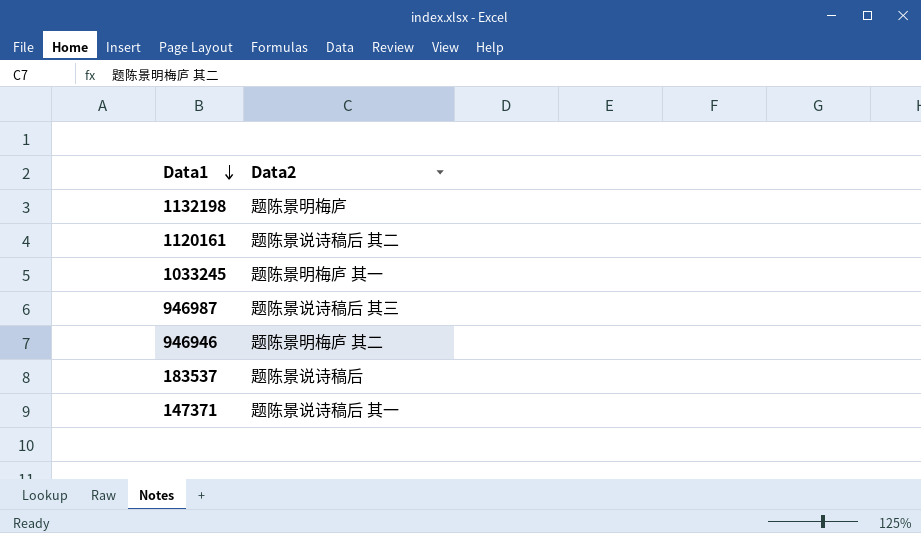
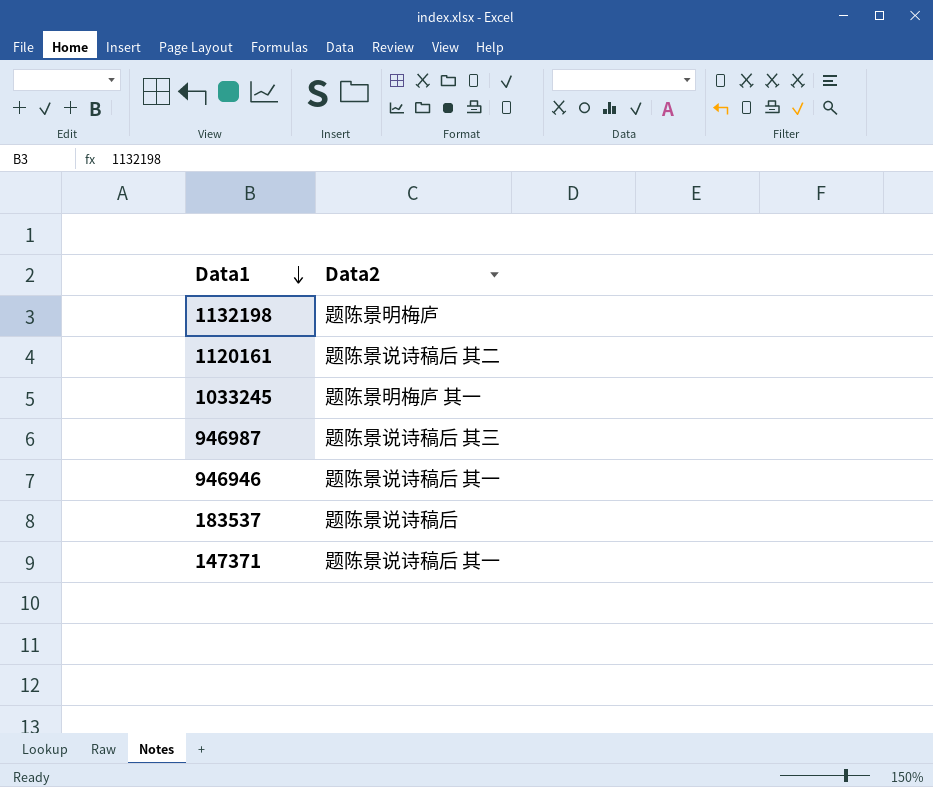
946946 | Data2: 题陈景明梅庐 其二 -> 题陈景说诗稿后 其一

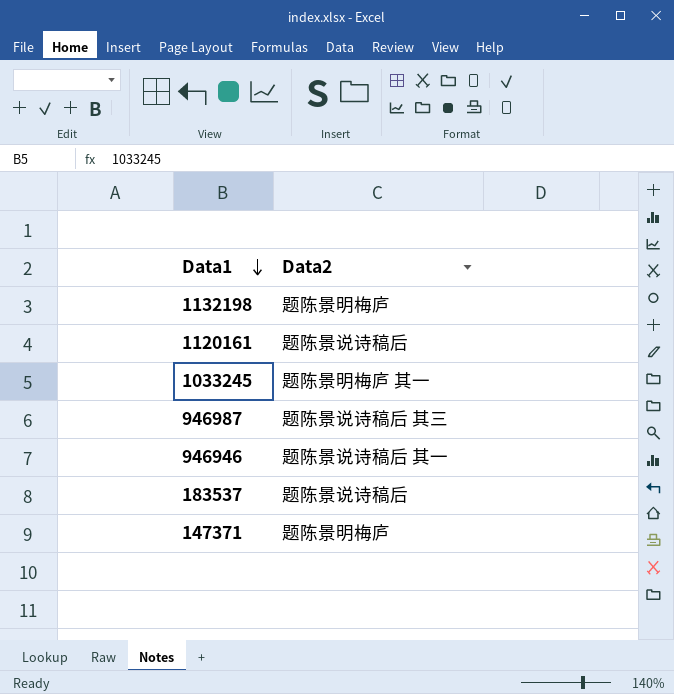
1120161 | Data2: 题陈景说诗稿后 其二 -> 题陈景说诗稿后
147371 | Data2: 题陈景说诗稿后 其一 -> 题陈景明梅庐

